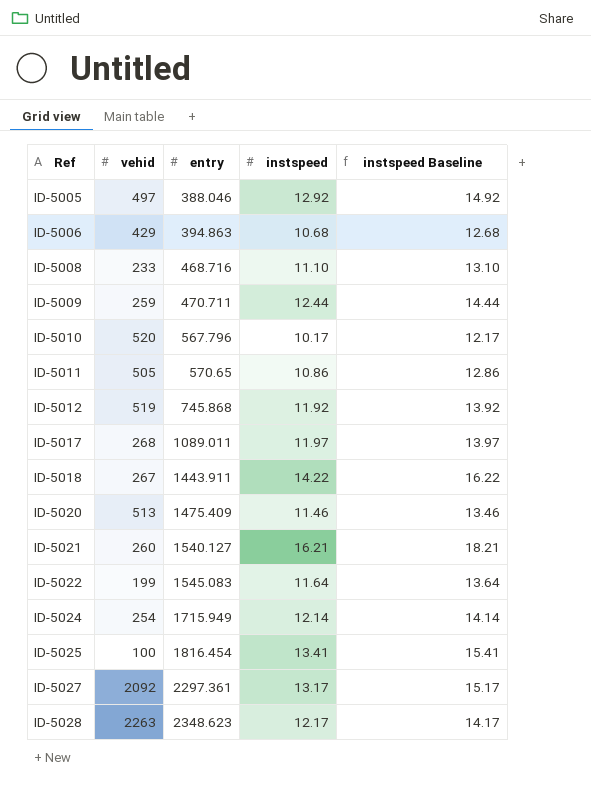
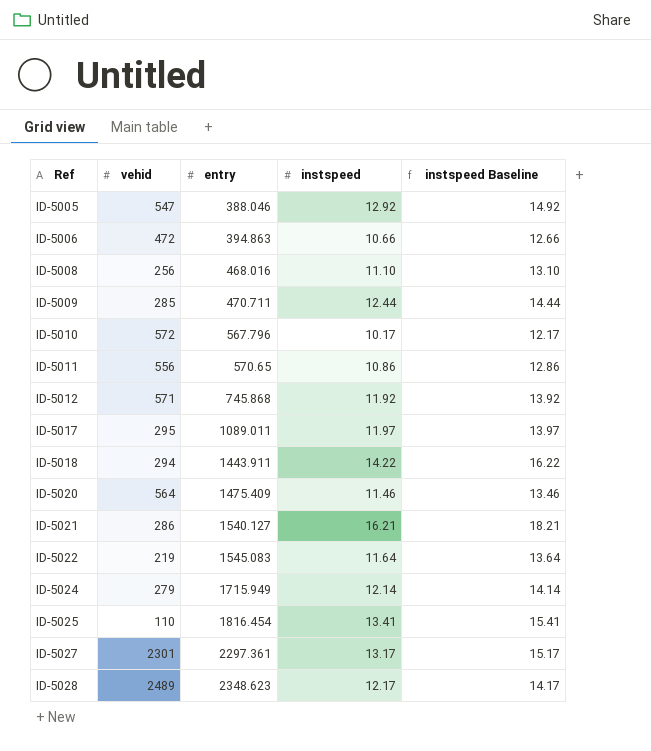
ID-5005 | vehid: 497 -> 547
ID-5006 | vehid: 429 -> 472
ID-5006 | instspeed: 10.68 -> 10.66
ID-5006 | instspeed Baseline: 12.68 -> 12.66
ID-5008 | vehid: 233 -> 256
ID-5008 | entry: 468.716 -> 468.016
ID-5009 | vehid: 259 -> 285
ID-5010 | vehid: 520 -> 572
ID-5011 | vehid: 505 -> 556
ID-5012 | vehid: 519 -> 571
ID-5017 | vehid: 268 -> 295
ID-5018 | vehid: 267 -> 294
ID-5020 | vehid: 513 -> 564
ID-5021 | vehid: 260 -> 286
ID-5022 | vehid: 199 -> 219
ID-5024 | vehid: 254 -> 279
ID-5025 | vehid: 100 -> 110
ID-5027 | vehid: 2092 -> 2301
ID-5028 | vehid: 2263 -> 2489

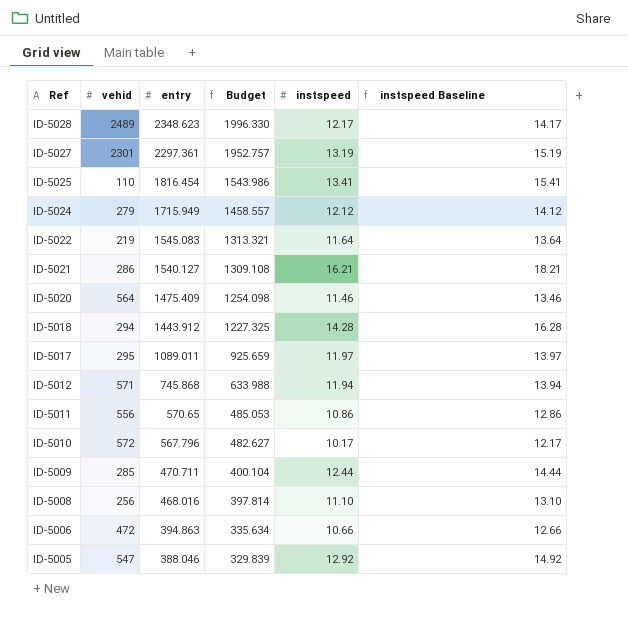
row order: Ref ascending -> Ref descending
column Budget | formula: none -> [entry] * 0.85
ID-5027 | instspeed: 13.17 -> 13.19
ID-5027 | instspeed Baseline: 15.17 -> 15.19
ID-5024 | instspeed: 12.14 -> 12.12
ID-5024 | instspeed Baseline: 14.14 -> 14.12
ID-5018 | entry: 1443.911 -> 1443.912
ID-5018 | instspeed: 14.22 -> 14.28
ID-5018 | instspeed Baseline: 16.22 -> 16.28
ID-5012 | instspeed: 11.92 -> 11.94
ID-5012 | instspeed Baseline: 13.92 -> 13.94

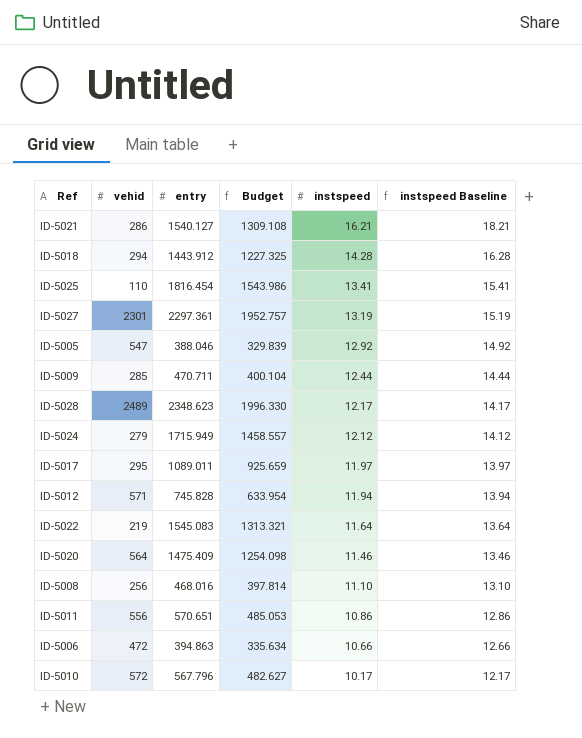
row order: Ref descending -> instspeed descending
ID-5012 | entry: 745.868 -> 745.828
ID-5012 | Budget: 633.988 -> 633.954
ID-5011 | entry: 570.65 -> 570.651

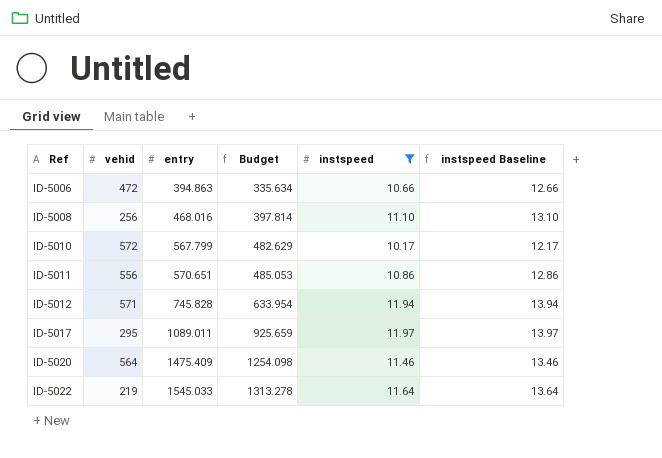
filter: none -> instspeed <= 11.97
row order: instspeed descending -> Ref ascending
ID-5010 | entry: 567.796 -> 567.799
ID-5010 | Budget: 482.627 -> 482.629
ID-5022 | entry: 1545.083 -> 1545.033
ID-5022 | Budget: 1313.321 -> 1313.278

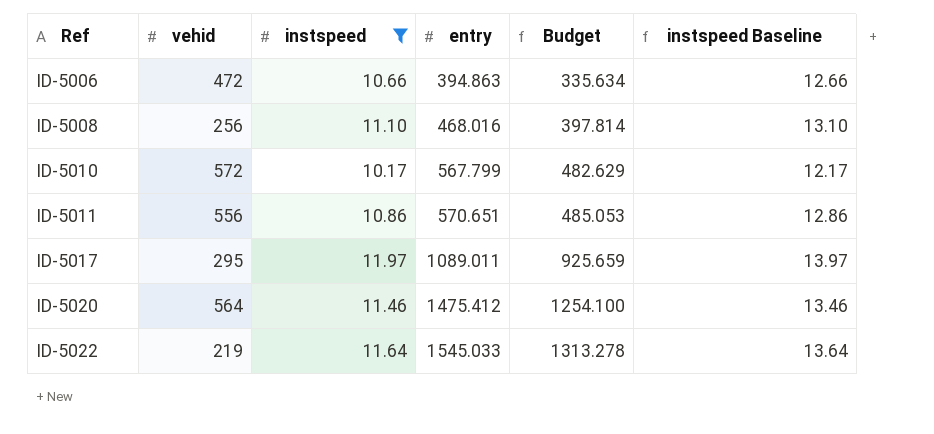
column instspeed | position: 5 -> 3
row ID-5012: 571 | 745.828 | 633.954 | 11.94 | 13.94 -> none
ID-5020 | entry: 1475.409 -> 1475.412
ID-5020 | Budget: 1254.098 -> 1254.100

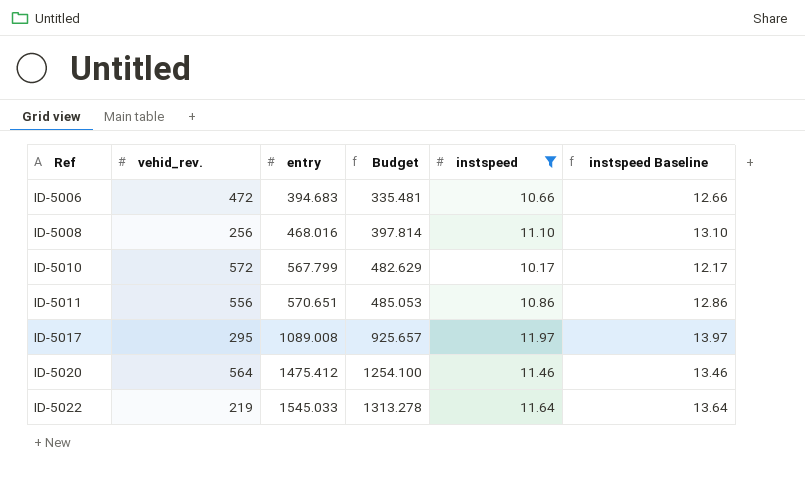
column name: vehid -> vehid_rev.
column instspeed | position: 3 -> 5
ID-5006 | entry: 394.863 -> 394.683
ID-5006 | Budget: 335.634 -> 335.481
ID-5017 | entry: 1089.011 -> 1089.008
ID-5017 | Budget: 925.659 -> 925.657

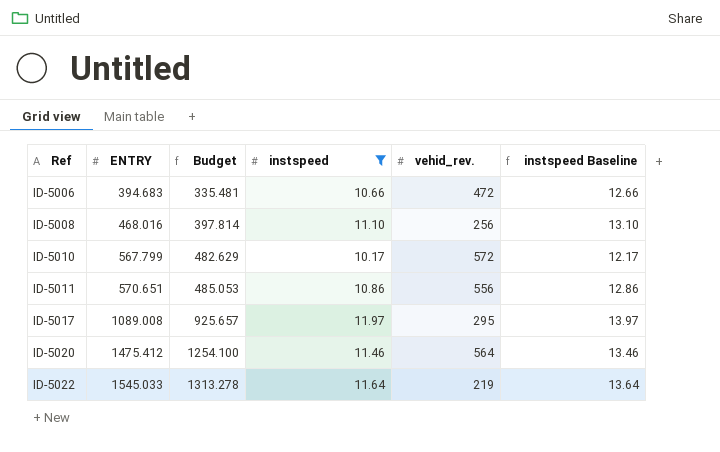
column name: entry -> ENTRY
column vehid_rev. | position: 2 -> 5

